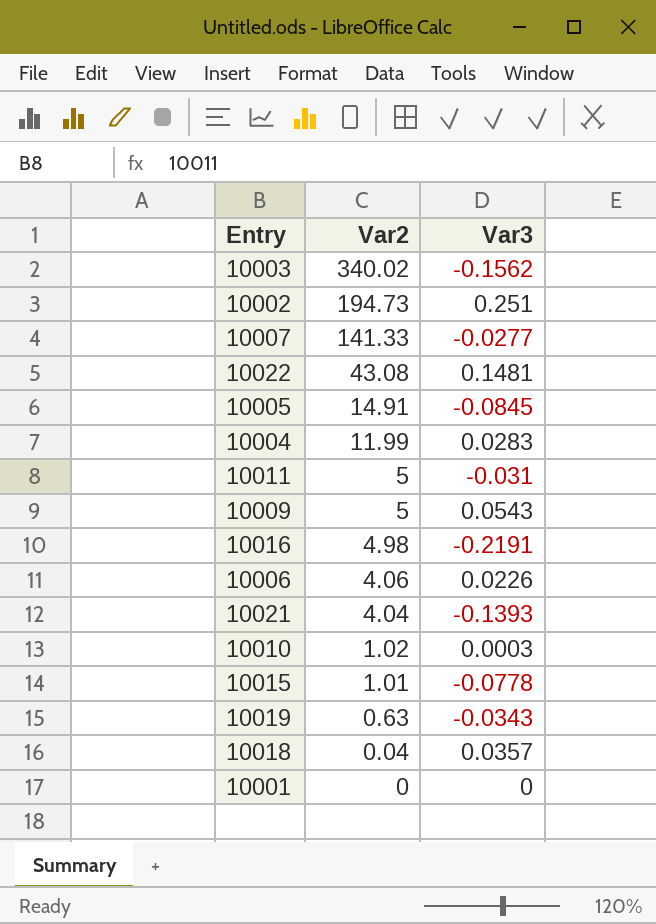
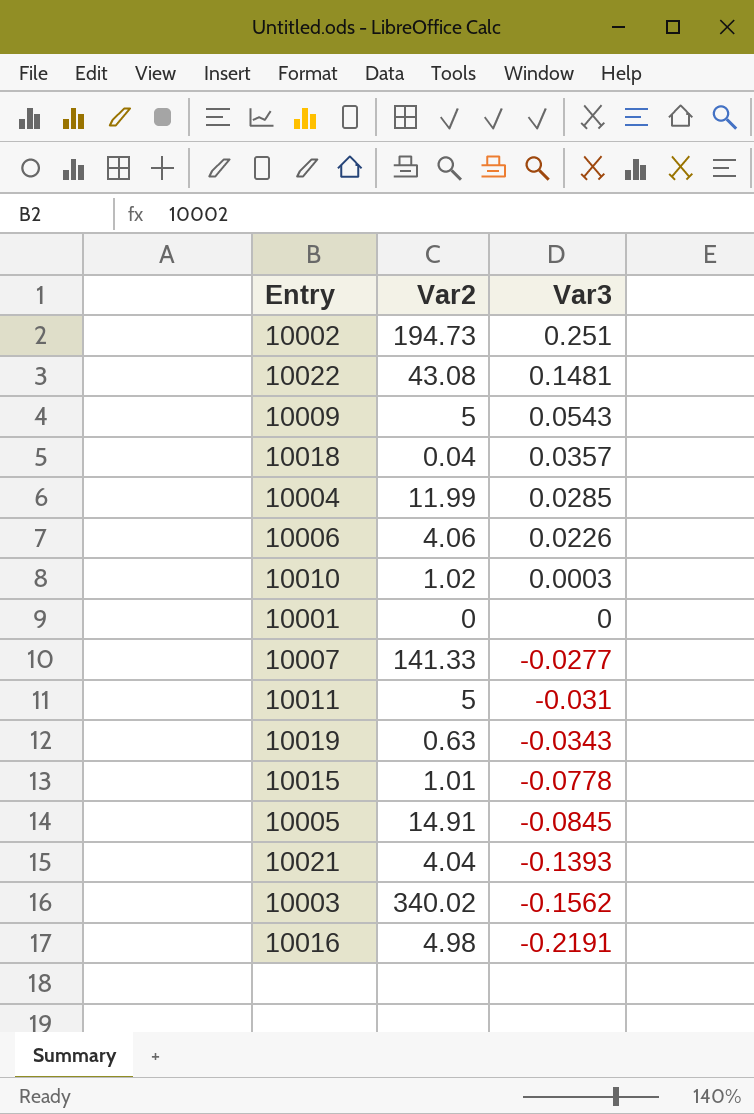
row order: Var2 descending -> Var3 descending
10004 | Var3: 0.0283 -> 0.0285

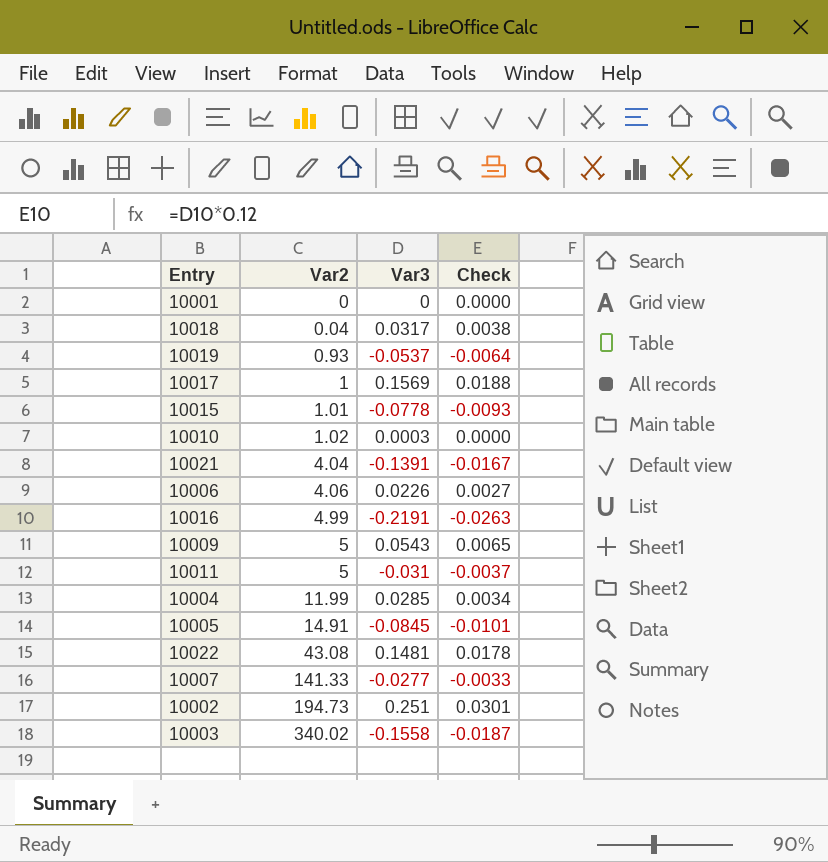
row order: Var3 descending -> Var2 ascending
column Check | formula: none -> [Var3] * 0.12
10018 | Var3: 0.0357 -> 0.0317
10019 | Var2: 0.63 -> 0.93
10019 | Var3: -0.0343 -> -0.0537
row 10017: none -> 1 | 0.1569 | 0.0188
10021 | Var3: -0.1393 -> -0.1391
10016 | Var2: 4.98 -> 4.99
10003 | Var3: -0.1562 -> -0.1558

